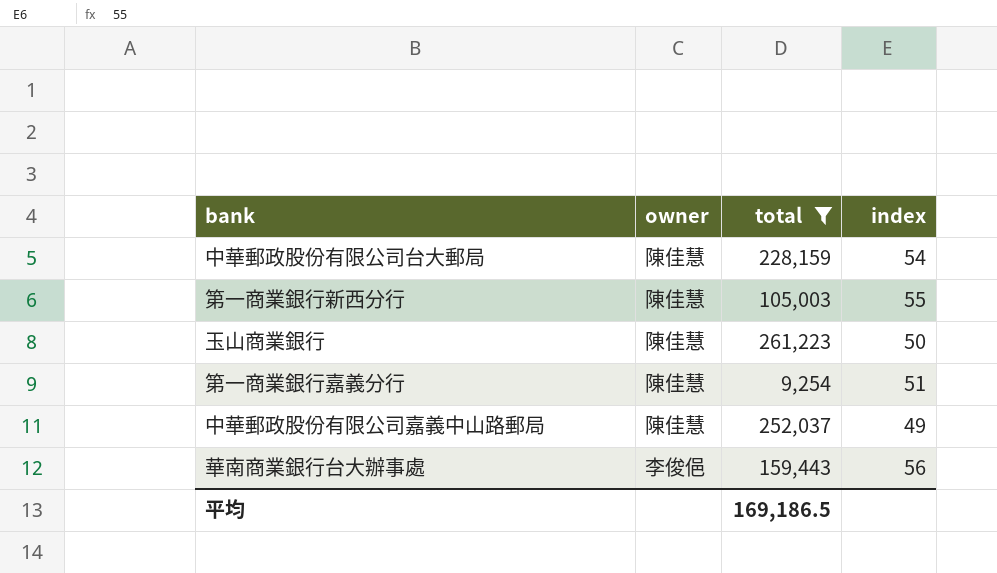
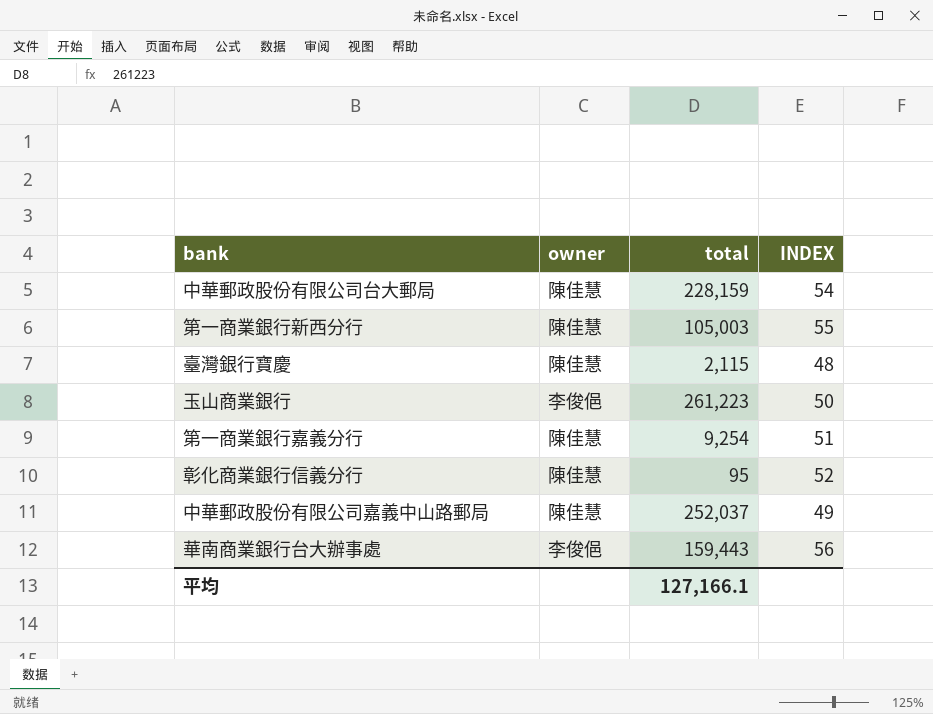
filter: total >= 9,254 -> none
column name: index -> INDEX
玉山商業銀行 | owner: 陳佳慧 -> 李俊俋
平均 | total: 169,186.5 -> 127,166.1

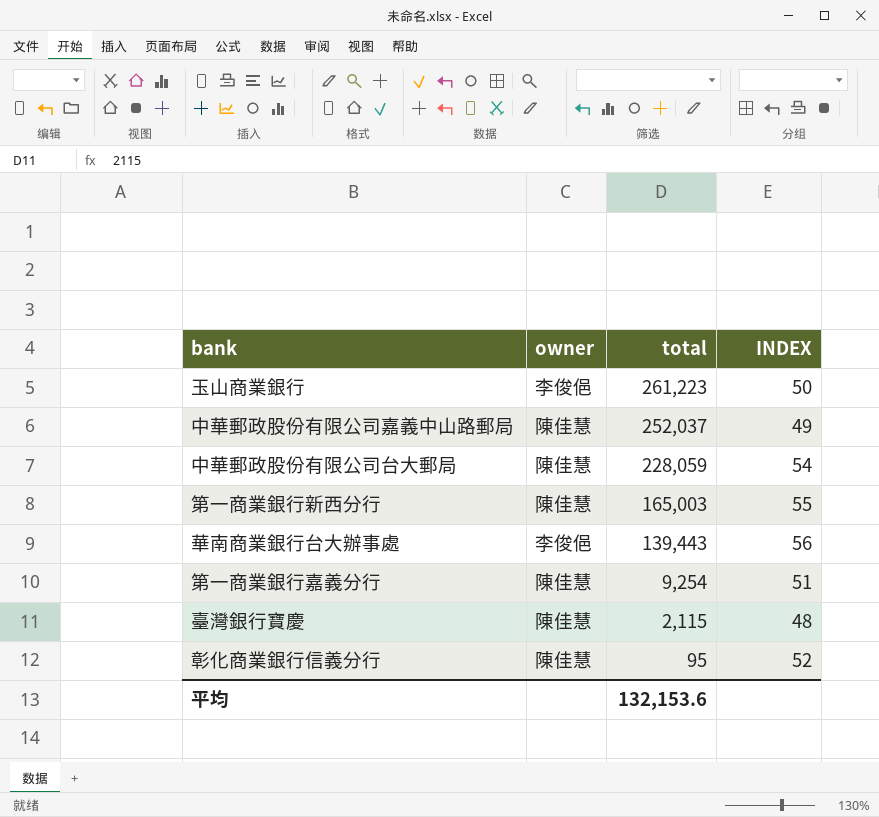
row order: none -> total descending
中華郵政股份有限公司台大郵局 | total: 228,159 -> 228,059
第一商業銀行新西分行 | total: 105,003 -> 165,003
華南商業銀行台大辦事處 | total: 159,443 -> 139,443
平均 | total: 127,166.1 -> 132,153.6

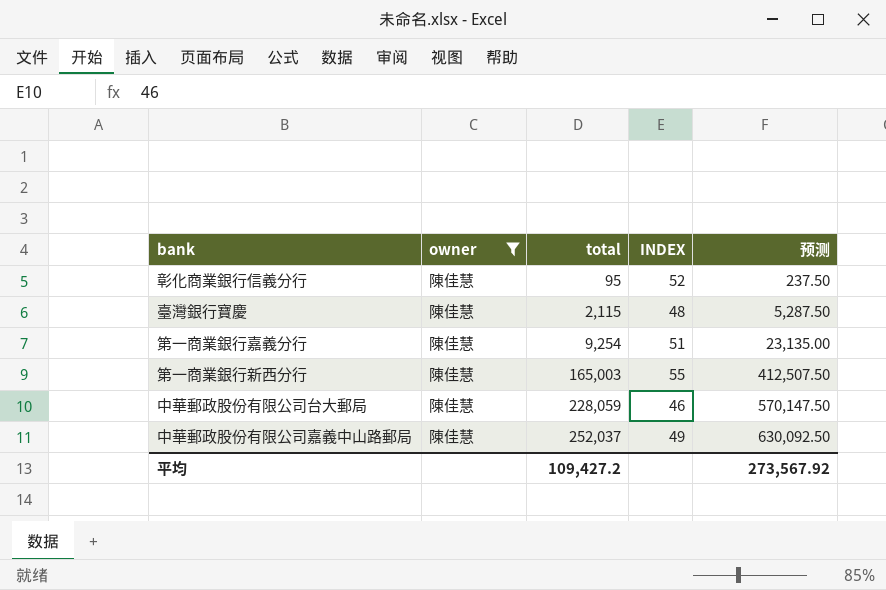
filter: none -> owner = 陳佳慧
row order: total descending -> total ascending
column 预测 | formula: none -> [total] * 2.5
中華郵政股份有限公司台大郵局 | INDEX: 54 -> 46
平均 | total: 132,153.6 -> 109,427.2

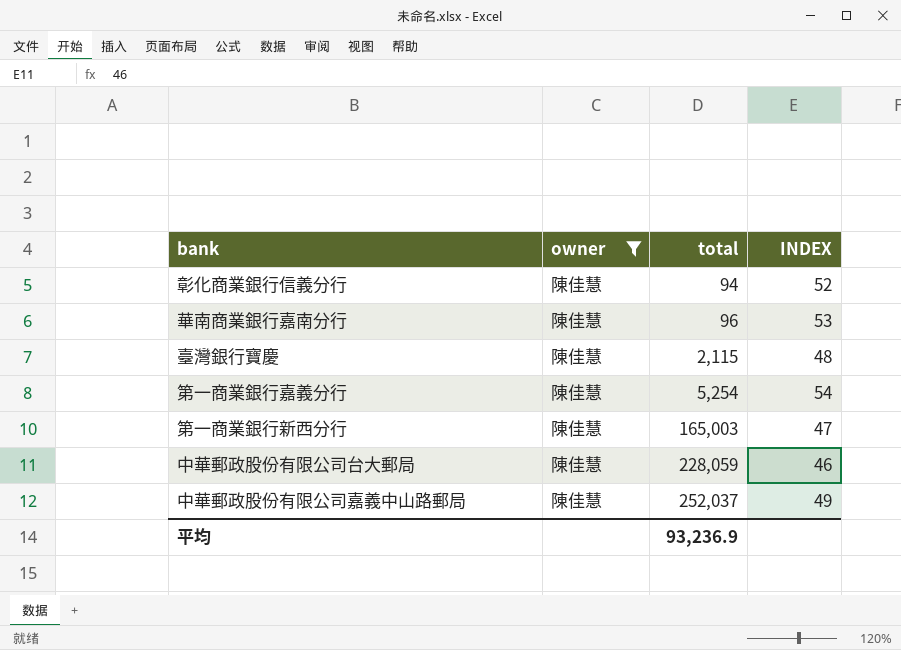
column 预测 | formula: [total] * 2.5 -> none
彰化商業銀行信義分行 | total: 95 -> 94
row 華南商業銀行嘉南分行: none -> 陳佳慧 | 96 | 53
第一商業銀行嘉義分行 | total: 9,254 -> 5,254
第一商業銀行嘉義分行 | INDEX: 51 -> 54
第一商業銀行新西分行 | INDEX: 55 -> 47
平均 | total: 109,427.2 -> 93,236.9

